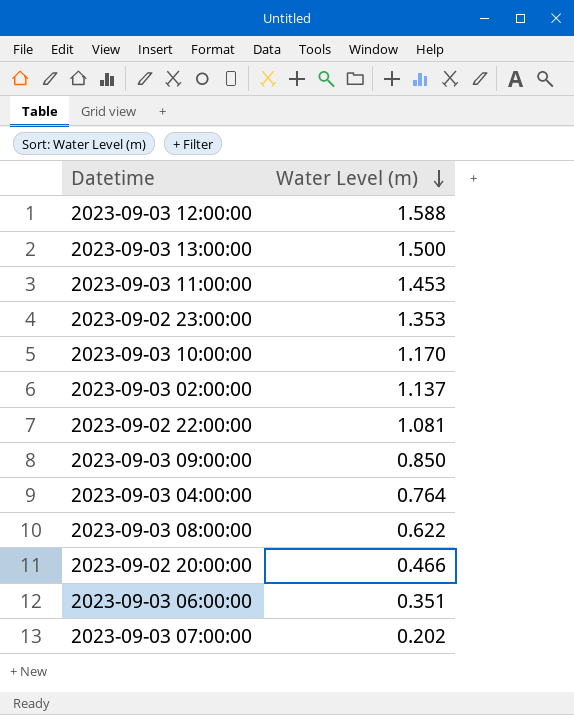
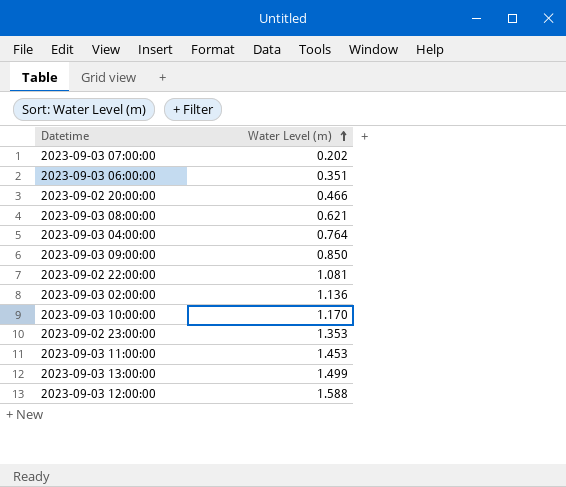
row order: Water Level (m) descending -> Water Level (m) ascending
2023-09-03 08:00:00 | Water Level (m): 0.622 -> 0.621
2023-09-03 02:00:00 | Water Level (m): 1.137 -> 1.136
2023-09-03 13:00:00 | Water Level (m): 1.500 -> 1.499

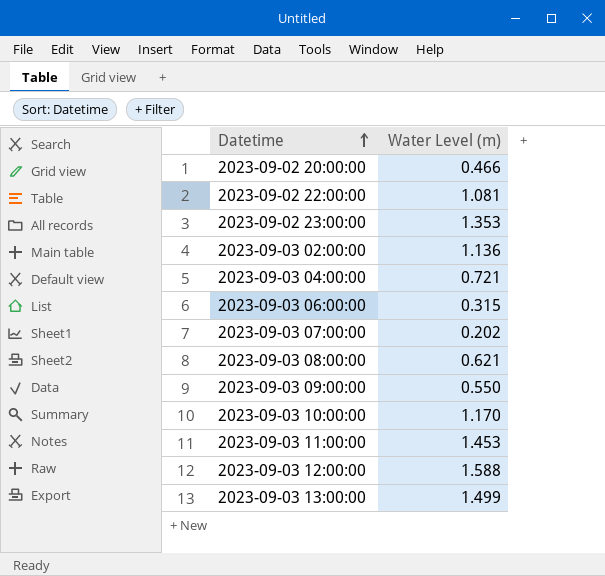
row order: Water Level (m) ascending -> Datetime ascending
2023-09-03 04:00:00 | Water Level (m): 0.764 -> 0.721
2023-09-03 06:00:00 | Water Level (m): 0.351 -> 0.315
2023-09-03 09:00:00 | Water Level (m): 0.850 -> 0.550

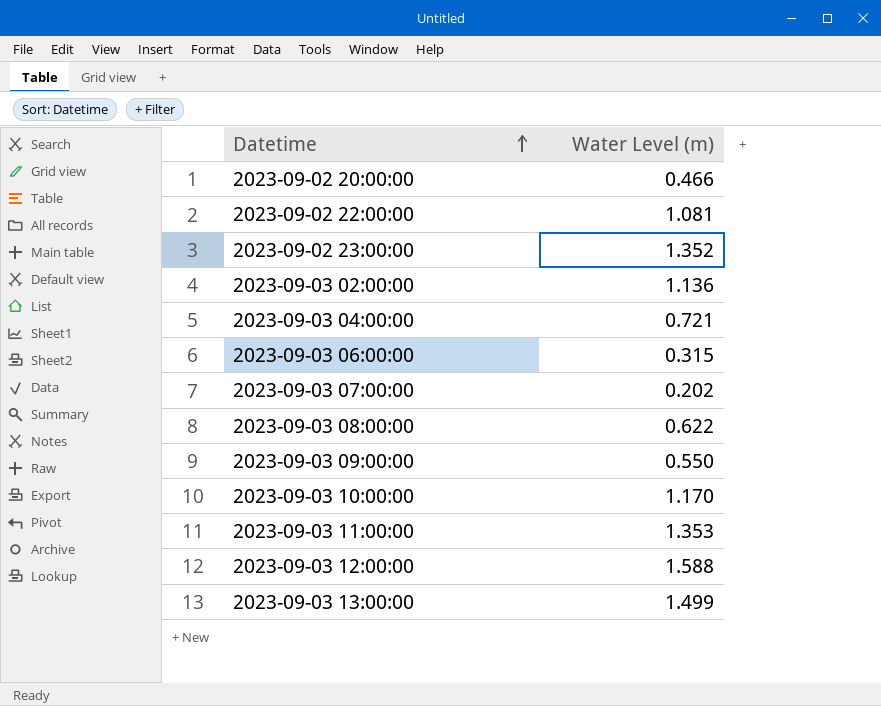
2023-09-02 23:00:00 | Water Level (m): 1.353 -> 1.352
2023-09-03 08:00:00 | Water Level (m): 0.621 -> 0.622
2023-09-03 11:00:00 | Water Level (m): 1.453 -> 1.353

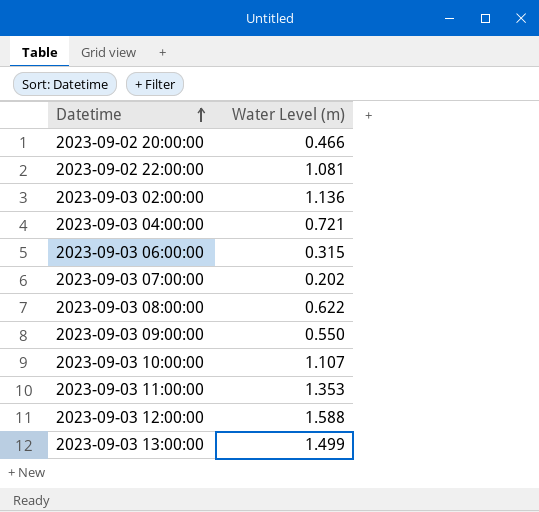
row 2023-09-02 23:00:00: 1.352 -> none
2023-09-03 10:00:00 | Water Level (m): 1.170 -> 1.107

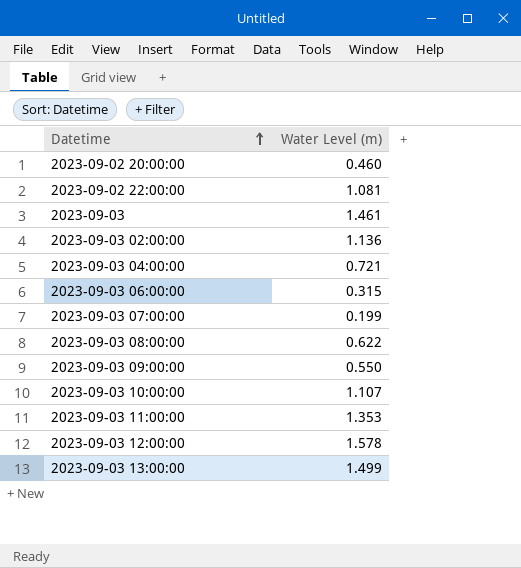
2023-09-02 20:00:00 | Water Level (m): 0.466 -> 0.460
row 2023-09-03: none -> 1.461
2023-09-03 07:00:00 | Water Level (m): 0.202 -> 0.199
2023-09-03 12:00:00 | Water Level (m): 1.588 -> 1.578

